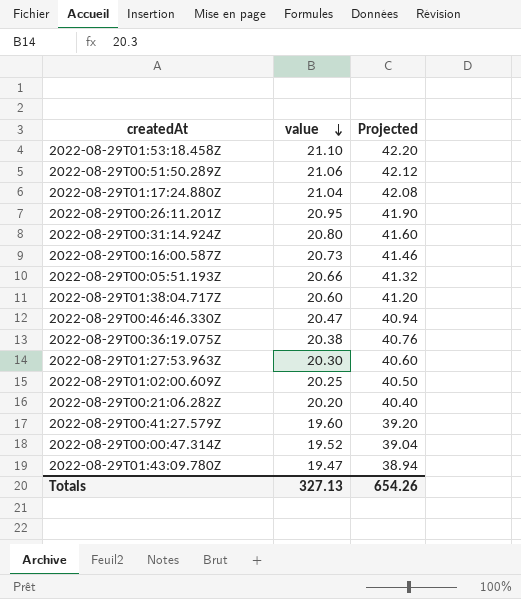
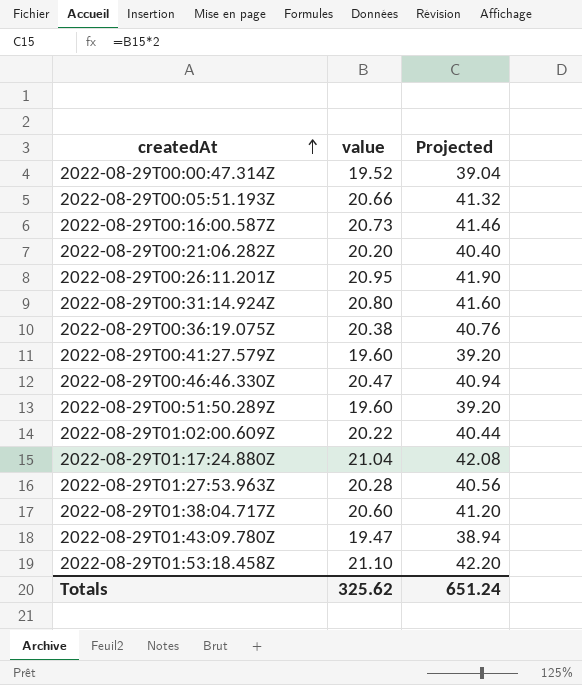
row order: value descending -> createdAt ascending
2022-08-29T00:51:50.289Z | value: 21.06 -> 19.60
2022-08-29T00:51:50.289Z | Projected: 42.12 -> 39.20
2022-08-29T01:02:00.609Z | value: 20.25 -> 20.22
2022-08-29T01:02:00.609Z | Projected: 40.50 -> 40.44
2022-08-29T01:27:53.963Z | value: 20.30 -> 20.28
2022-08-29T01:27:53.963Z | Projected: 40.60 -> 40.56
Totals | value: 327.13 -> 325.62
Totals | Projected: 654.26 -> 651.24

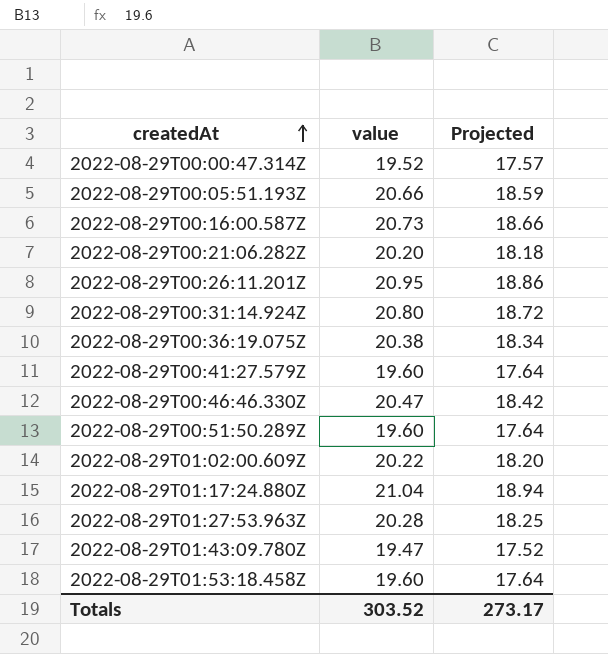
column Projected | formula: [value] * 2 -> [value] * 0.9
row 2022-08-29T01:38:04.717Z: 20.60 | 41.20 -> none
2022-08-29T01:53:18.458Z | value: 21.10 -> 19.60
Totals | value: 325.62 -> 303.52
Totals | Projected: 651.24 -> 273.17

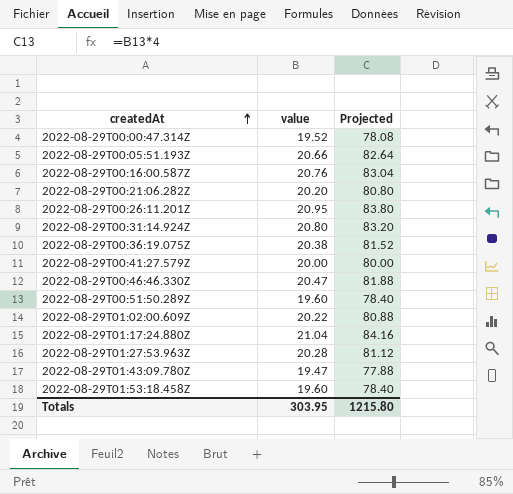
column Projected | formula: [value] * 0.9 -> [value] * 4
2022-08-29T00:16:00.587Z | value: 20.73 -> 20.76
2022-08-29T00:41:27.579Z | value: 19.60 -> 20.00
Totals | value: 303.52 -> 303.95
Totals | Projected: 273.17 -> 1215.80

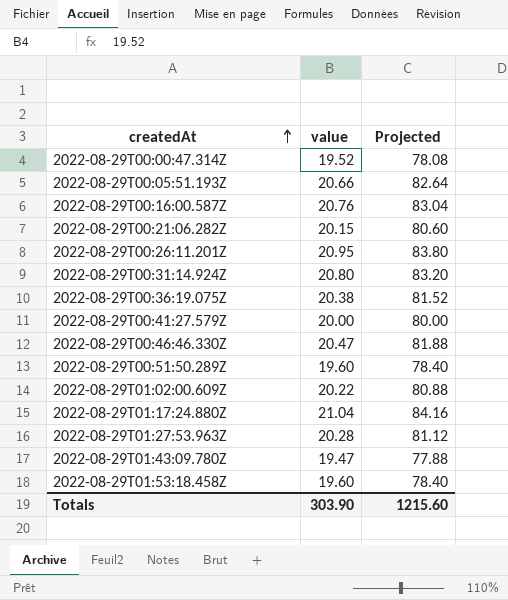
2022-08-29T00:21:06.282Z | value: 20.20 -> 20.15
2022-08-29T00:21:06.282Z | Projected: 80.80 -> 80.60
Totals | value: 303.95 -> 303.90
Totals | Projected: 1215.80 -> 1215.60

